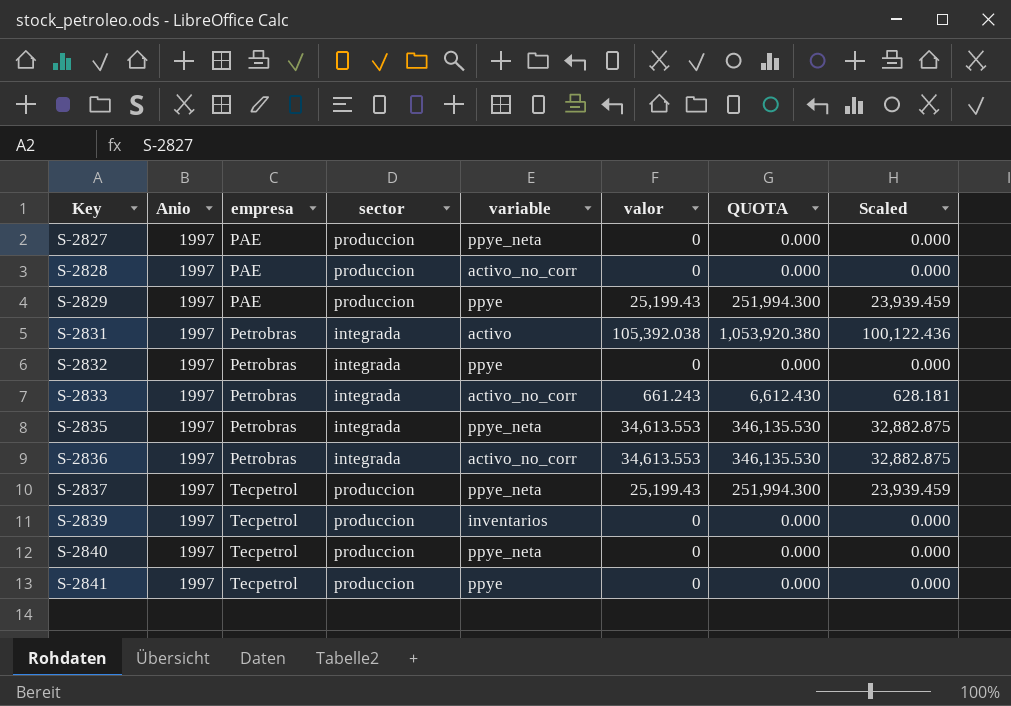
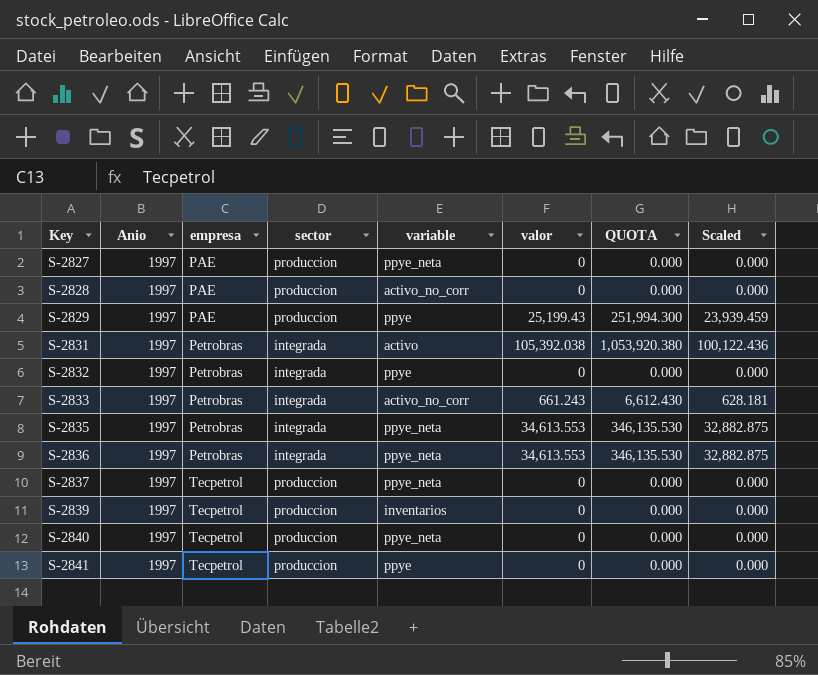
S-2836 | variable: activo_no_corr -> ppye_neta
S-2837 | valor: 25,199.43 -> 0
S-2837 | QUOTA: 251,994.300 -> 0.000
S-2837 | Scaled: 23,939.459 -> 0.000

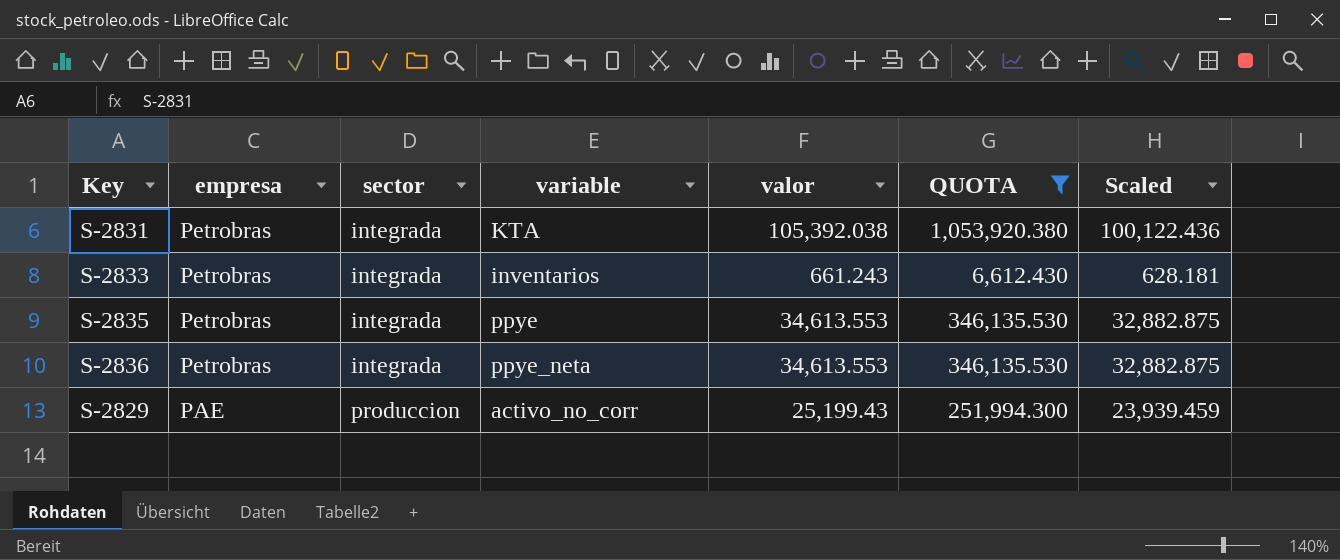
filter: none -> QUOTA != 0.000
row order: Key ascending -> empresa descending
column Anio | position: 2 -> none
S-2831 | variable: activo -> KTA
S-2833 | variable: activo_no_corr -> inventarios
S-2835 | variable: ppye_neta -> ppye
S-2829 | variable: ppye -> activo_no_corr

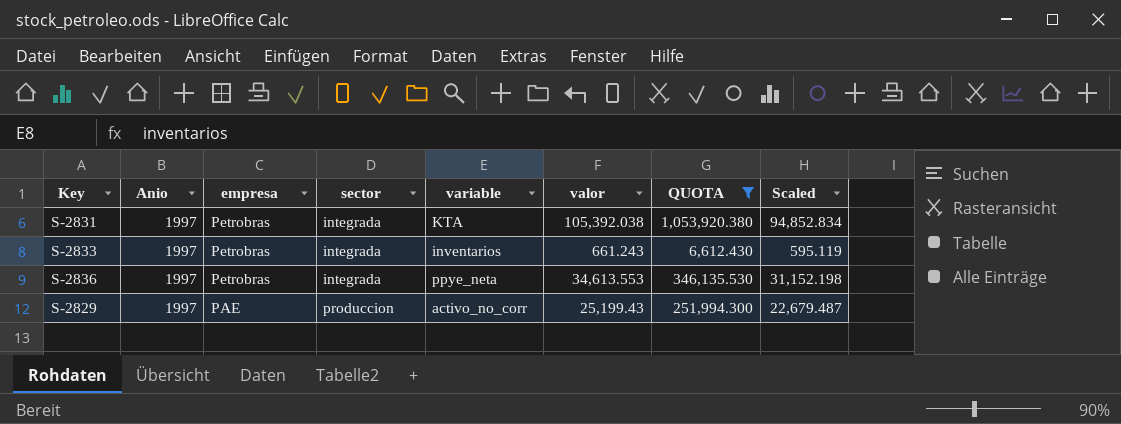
column Anio | position: none -> 2
column Scaled | formula: [valor] * 0.95 -> [valor] * 0.9
row S-2835: Petrobras | integrada | ppye | 34,613.553 | 346,135.530 | 32,882.875 -> none

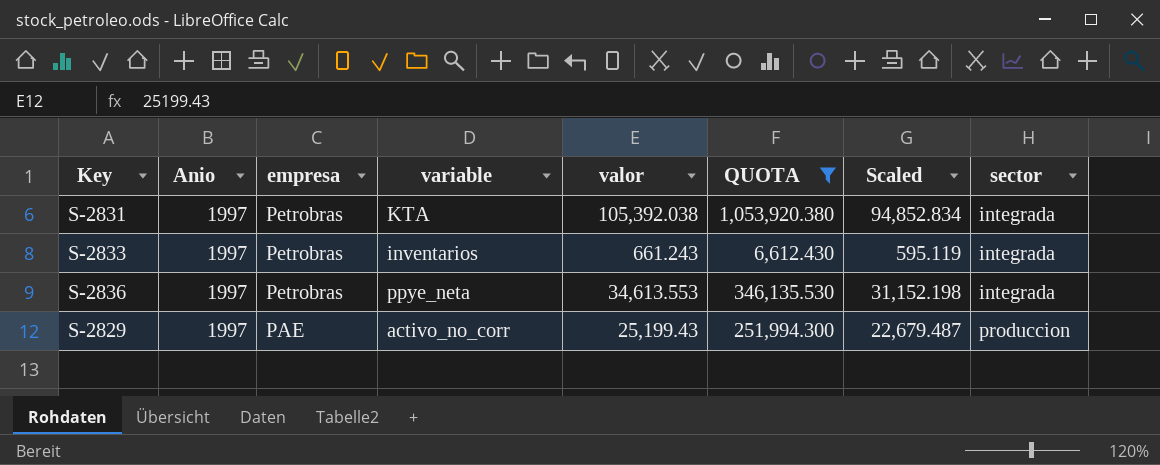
column sector | position: 4 -> 8

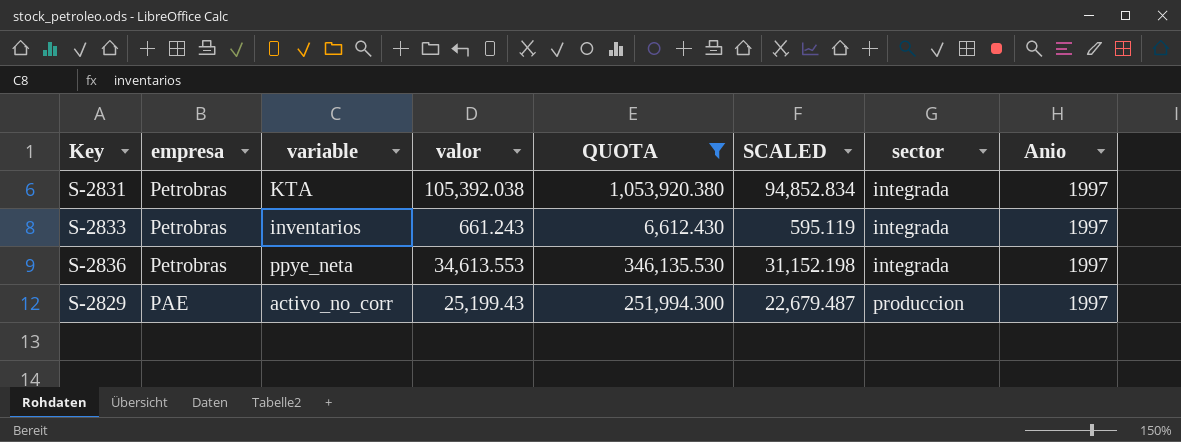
column name: Scaled -> SCALED
column Anio | position: 2 -> 8

